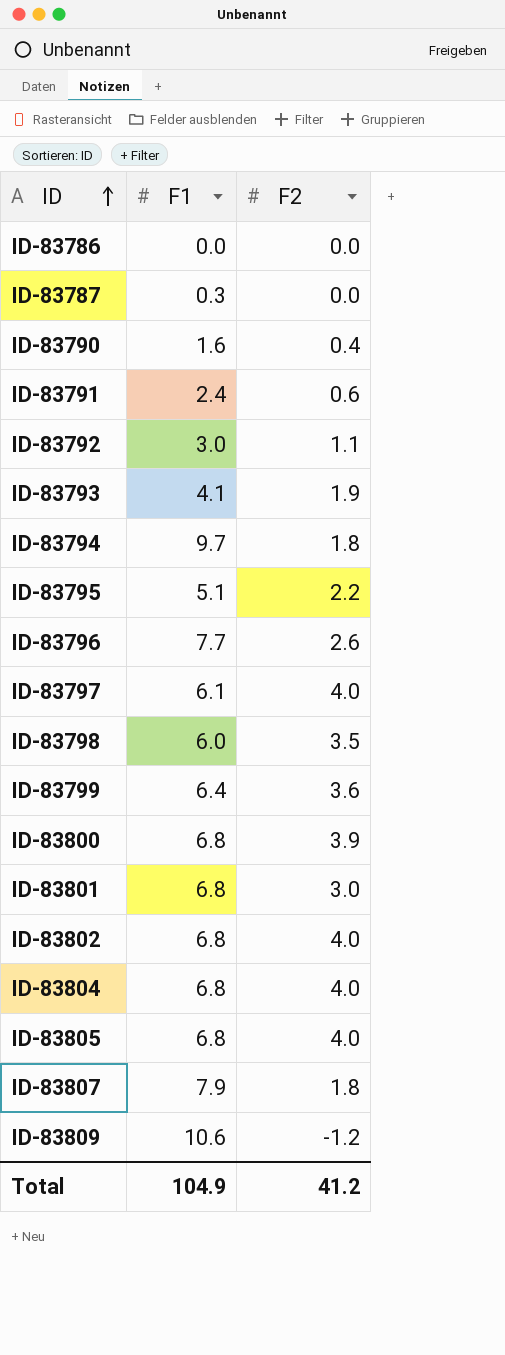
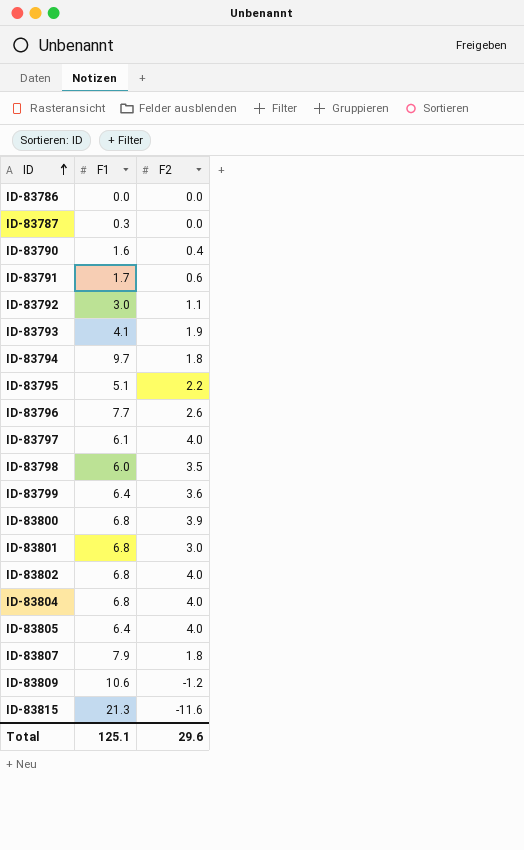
ID-83791 | F1: 2.4 -> 1.7
ID-83805 | F1: 6.8 -> 6.4
row ID-83815: none -> 21.3 | -11.6
Total | F1: 104.9 -> 125.1
Total | F2: 41.2 -> 29.6

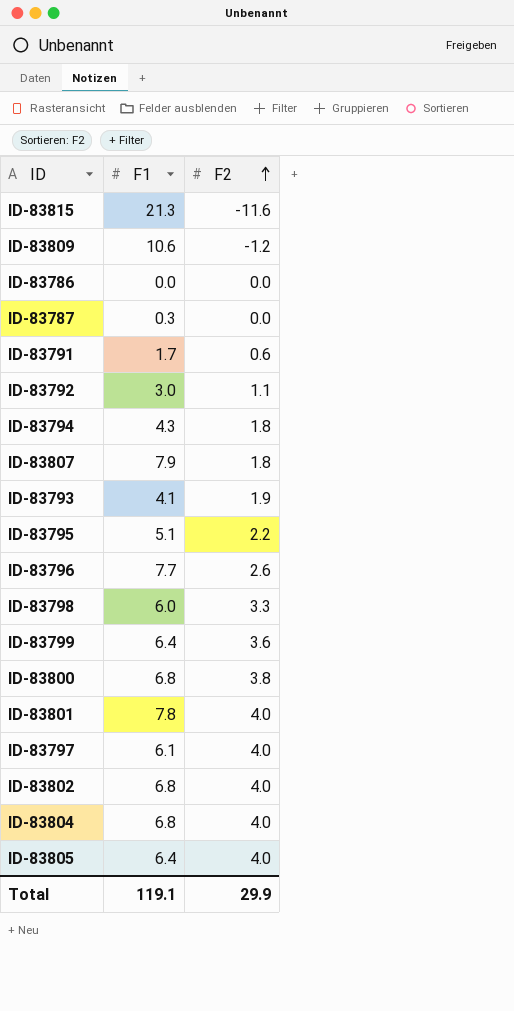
row order: ID ascending -> F2 ascending
row ID-83790: 1.6 | 0.4 -> none
ID-83794 | F1: 9.7 -> 4.3
ID-83798 | F2: 3.5 -> 3.3
ID-83800 | F2: 3.9 -> 3.8
ID-83801 | F1: 6.8 -> 7.8
ID-83801 | F2: 3.0 -> 4.0
Total | F1: 125.1 -> 119.1
Total | F2: 29.6 -> 29.9

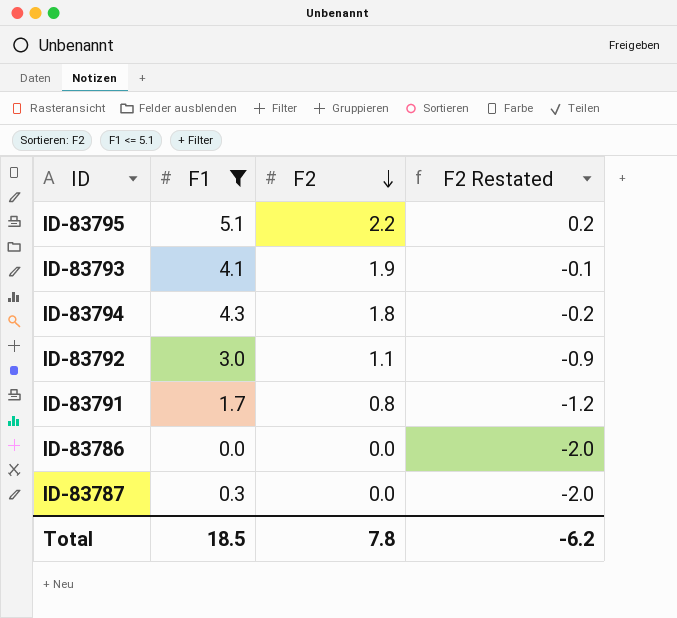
filter: none -> F1 <= 5.1
row order: F2 ascending -> F2 descending
column F2 Restated | formula: none -> [F2] - 2
ID-83791 | F2: 0.6 -> 0.8
Total | F1: 119.1 -> 18.5
Total | F2: 29.9 -> 7.8

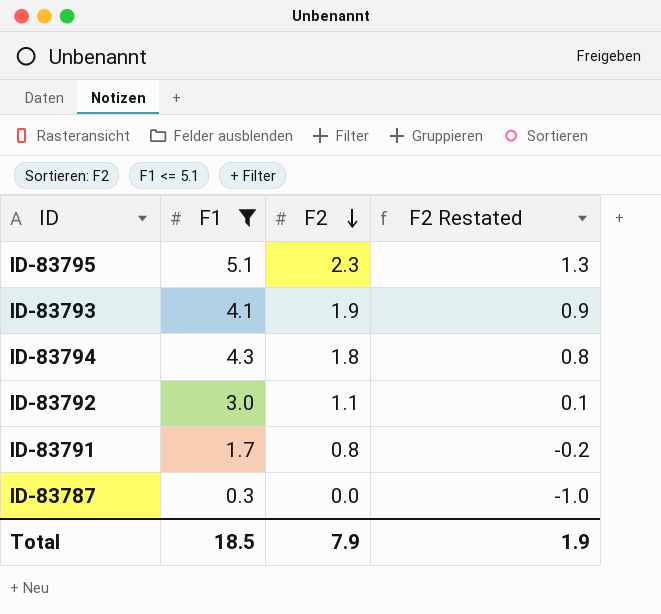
column F2 Restated | formula: [F2] - 2 -> [F2] - 1
row ID-83786: 0.0 | 0.0 | -2.0 -> none
ID-83795 | F2: 2.2 -> 2.3
Total | F2: 7.8 -> 7.9
Total | F2 Restated: -6.2 -> 1.9

